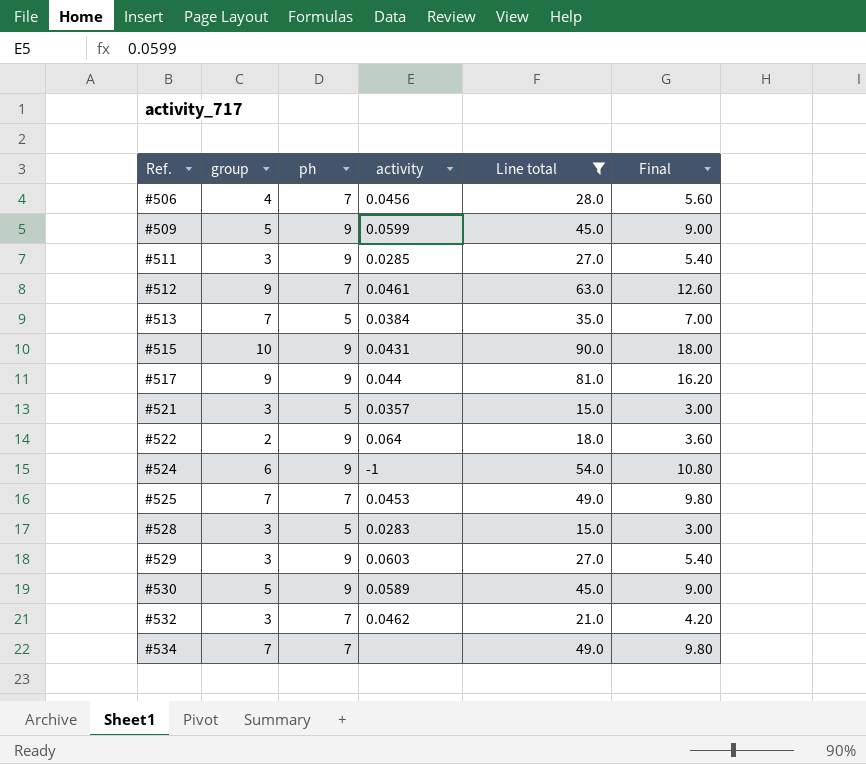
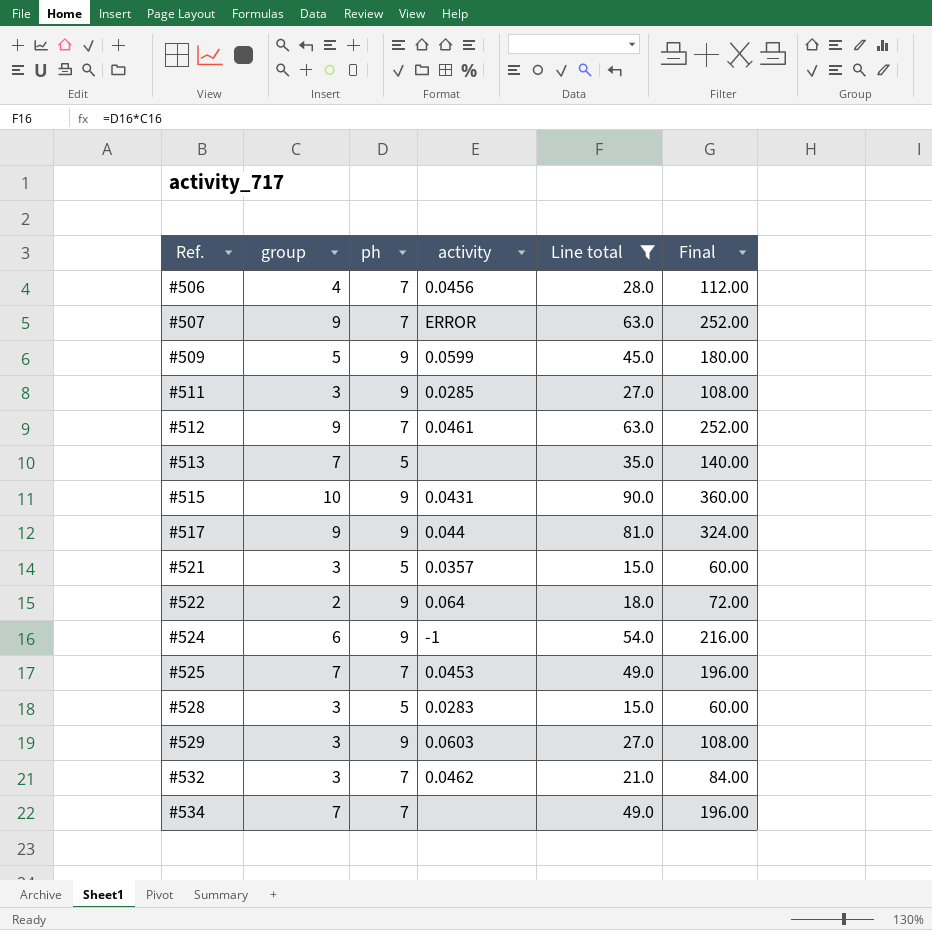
column Final | formula: [Line total] * 0.2 -> [Line total] * 4
row #530: 5 | 9 | 0.0589 | 45.0 | 9.00 -> none
row #507: none -> 9 | 7 | ERROR | 63.0 | 252.00
#513 | activity: 0.0384 -> none

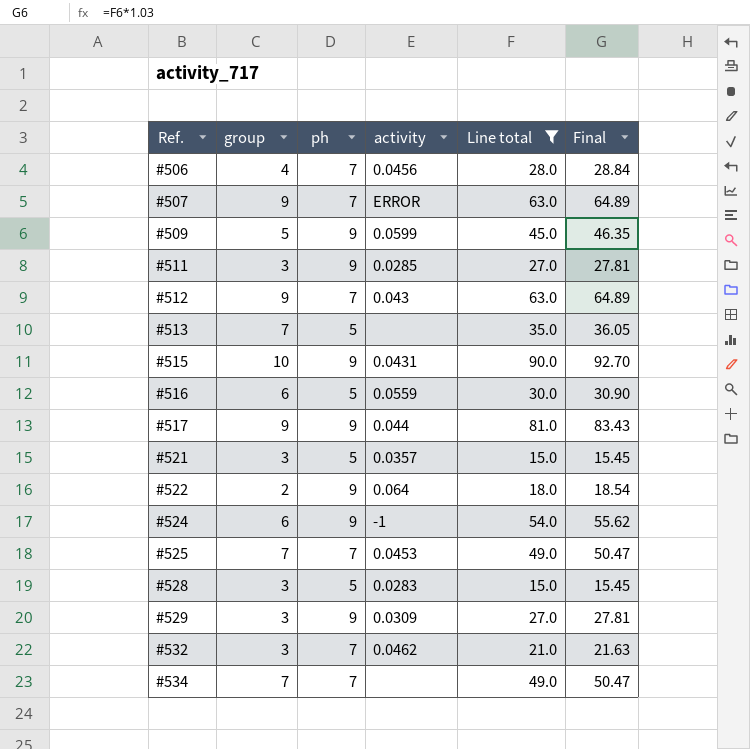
column Final | formula: [Line total] * 4 -> [Line total] * 1.03
#512 | activity: 0.0461 -> 0.043
row #516: none -> 6 | 5 | 0.0559 | 30.0 | 30.90
#529 | activity: 0.0603 -> 0.0309

